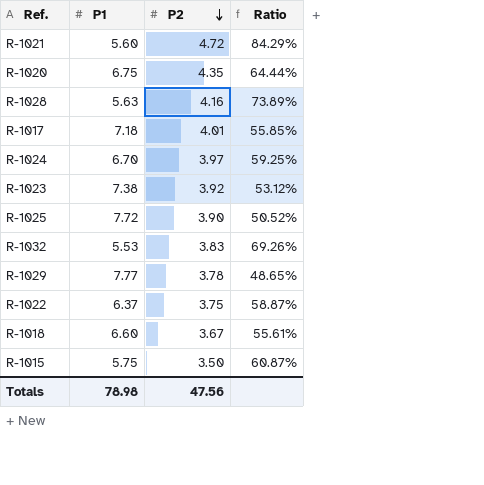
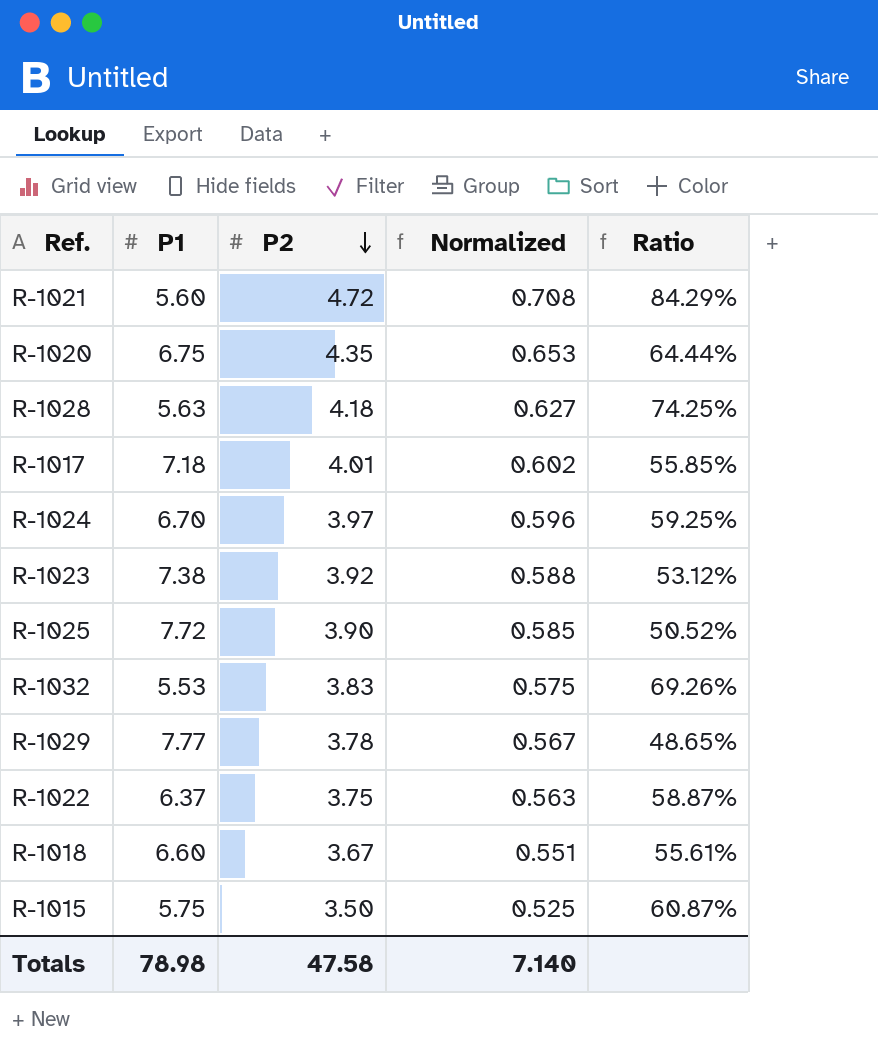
column Normalized | formula: none -> [P2] * 0.15
R-1028 | P2: 4.16 -> 4.18
R-1028 | Ratio: 73.89% -> 74.25%
Totals | P2: 47.56 -> 47.58

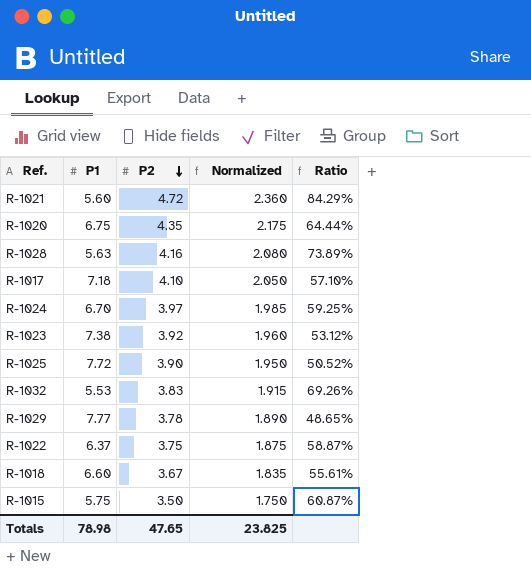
column Normalized | formula: [P2] * 0.15 -> [P2] * 0.5
R-1028 | P2: 4.18 -> 4.16
R-1028 | Ratio: 74.25% -> 73.89%
R-1017 | P2: 4.01 -> 4.10
R-1017 | Ratio: 55.85% -> 57.10%
Totals | P2: 47.58 -> 47.65
Totals | Normalized: 7.140 -> 23.825

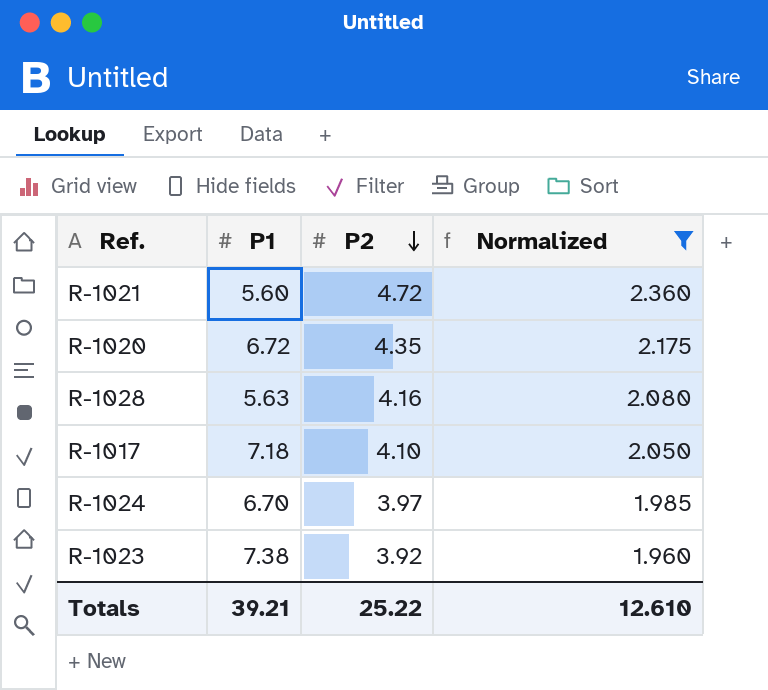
filter: none -> Normalized >= 1.960
column Ratio | formula: [P2] / [P1] -> none
R-1020 | P1: 6.75 -> 6.72
Totals | P1: 78.98 -> 39.21
Totals | P2: 47.65 -> 25.22
Totals | Normalized: 23.825 -> 12.610

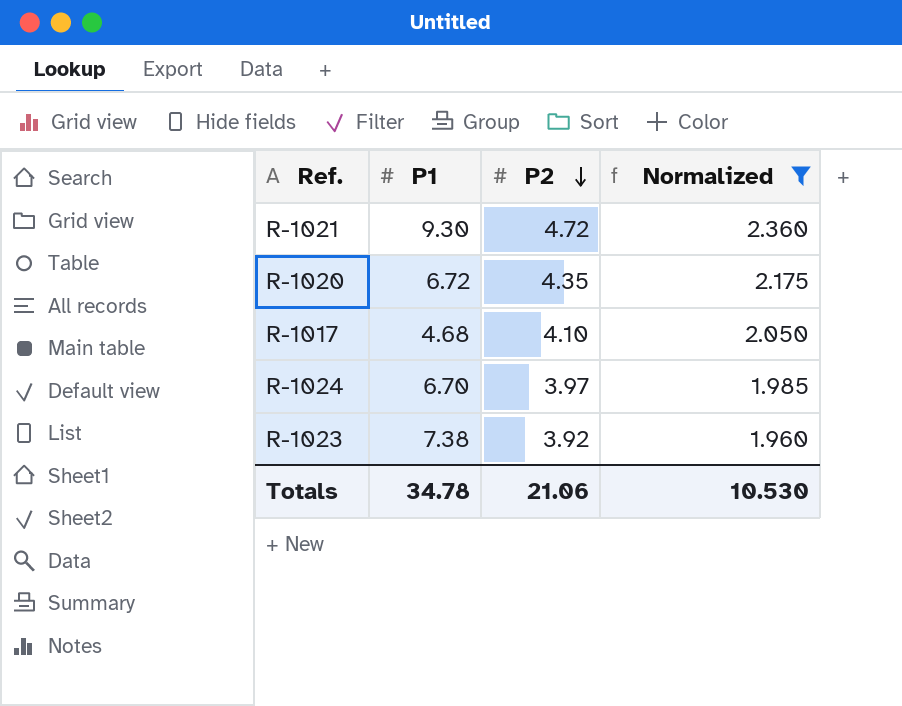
row R-1028: 5.63 | 4.16 | 2.080 -> none
R-1021 | P1: 5.60 -> 9.30
R-1017 | P1: 7.18 -> 4.68
Totals | P1: 39.21 -> 34.78
Totals | P2: 25.22 -> 21.06
Totals | Normalized: 12.610 -> 10.530

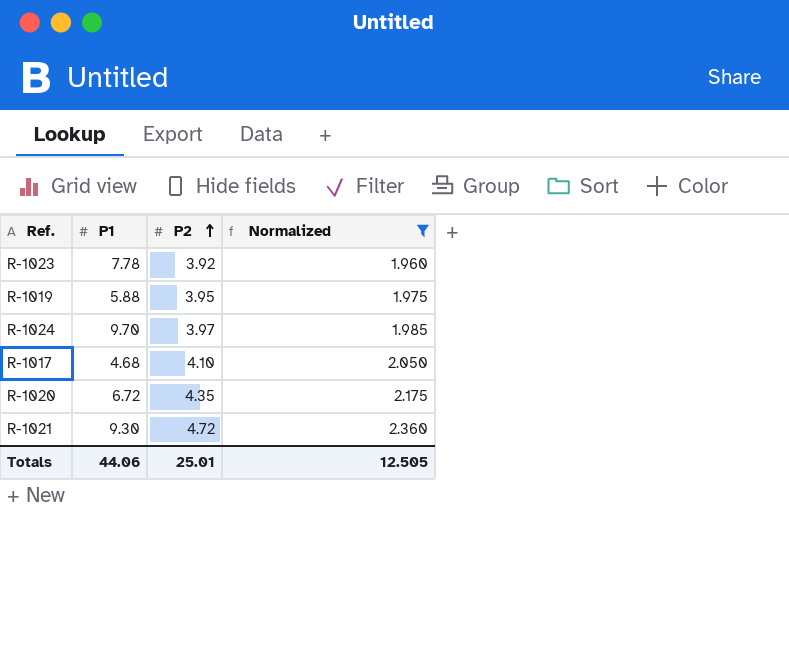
row order: P2 descending -> P2 ascending
R-1023 | P1: 7.38 -> 7.78
row R-1019: none -> 5.88 | 3.95 | 1.975
R-1024 | P1: 6.70 -> 9.70
Totals | P1: 34.78 -> 44.06
Totals | P2: 21.06 -> 25.01
Totals | Normalized: 10.530 -> 12.505

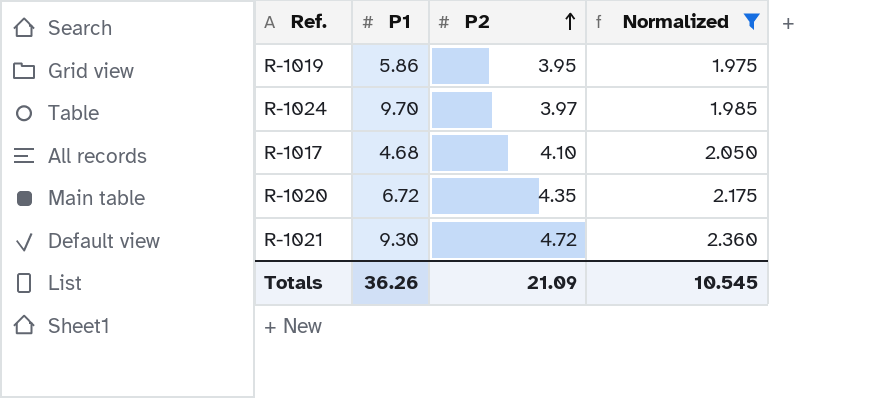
row R-1023: 7.78 | 3.92 | 1.960 -> none
R-1019 | P1: 5.88 -> 5.86
Totals | P1: 44.06 -> 36.26
Totals | P2: 25.01 -> 21.09
Totals | Normalized: 12.505 -> 10.545

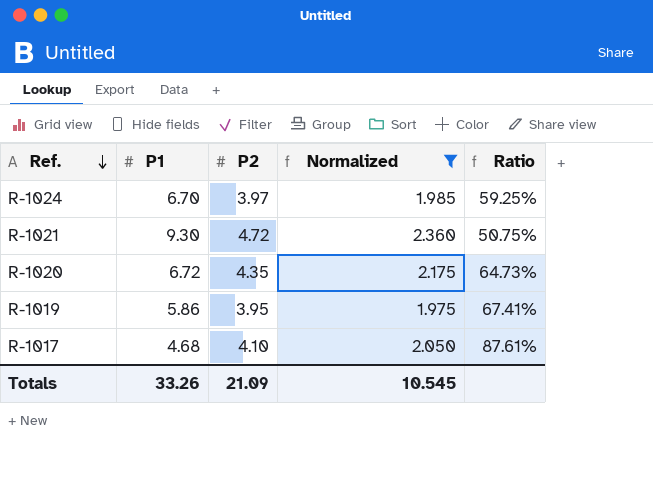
row order: P2 ascending -> Ref. descending
column Ratio | formula: none -> [P2] / [P1]
R-1024 | P1: 9.70 -> 6.70
Totals | P1: 36.26 -> 33.26

